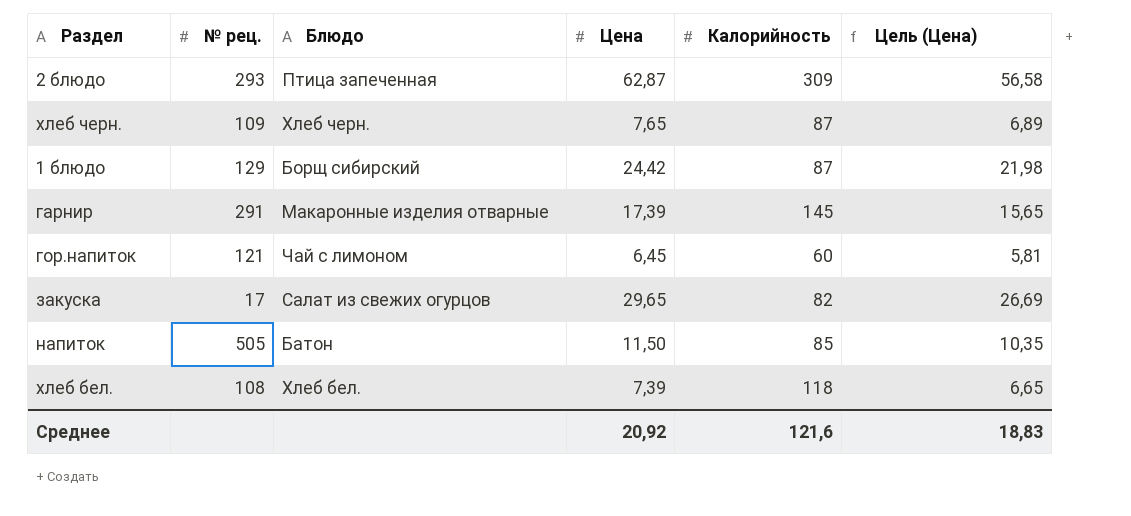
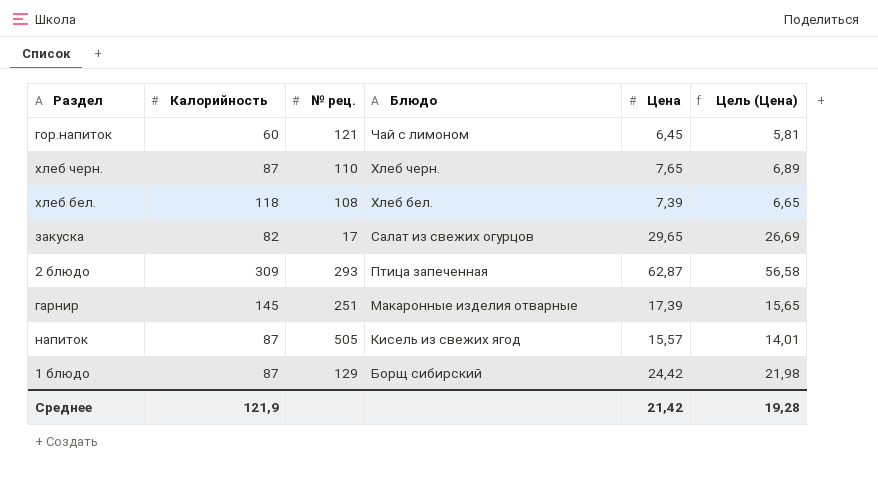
row order: none -> Блюдо descending
column Калорийность | position: 5 -> 2
хлеб черн. | № рец.: 109 -> 110
гарнир | № рец.: 291 -> 251
напиток | Калорийность: 85 -> 87
напиток | Блюдо: Батон -> Кисель из свежих ягод
напиток | Цена: 11,50 -> 15,57
напиток | Цель (Цена): 10,35 -> 14,01
Среднее | Калорийность: 121,6 -> 121,9
Среднее | Цена: 20,92 -> 21,42
Среднее | Цель (Цена): 18,83 -> 19,28

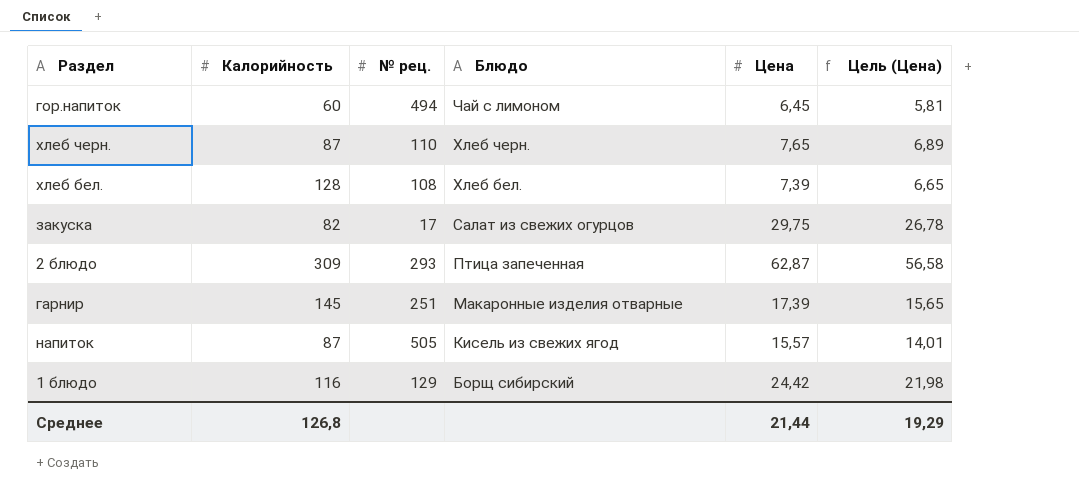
гор.напиток | № рец.: 121 -> 494
хлеб бел. | Калорийность: 118 -> 128
закуска | Цена: 29,65 -> 29,75
закуска | Цель (Цена): 26,69 -> 26,78
1 блюдо | Калорийность: 87 -> 116
Среднее | Калорийность: 121,9 -> 126,8
Среднее | Цена: 21,42 -> 21,44
Среднее | Цель (Цена): 19,28 -> 19,29

